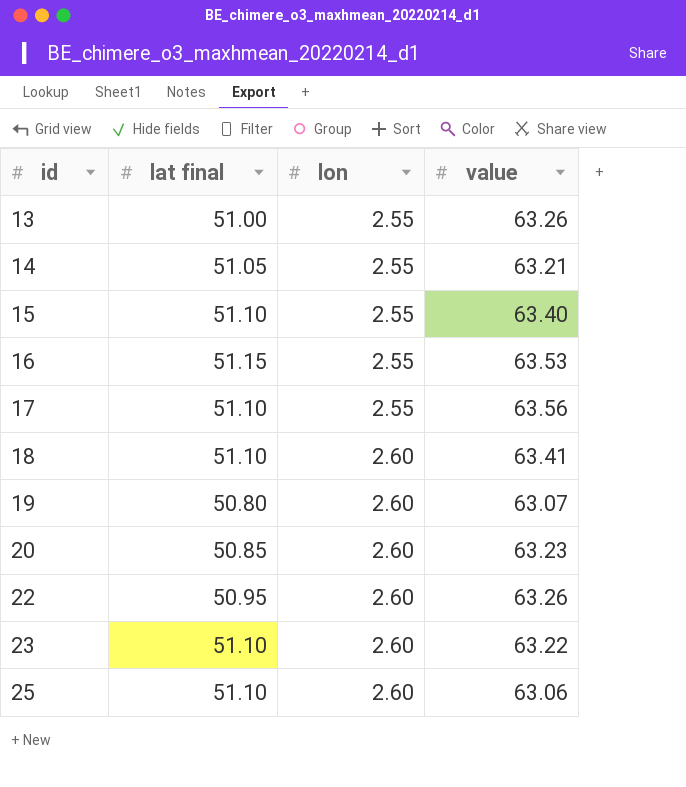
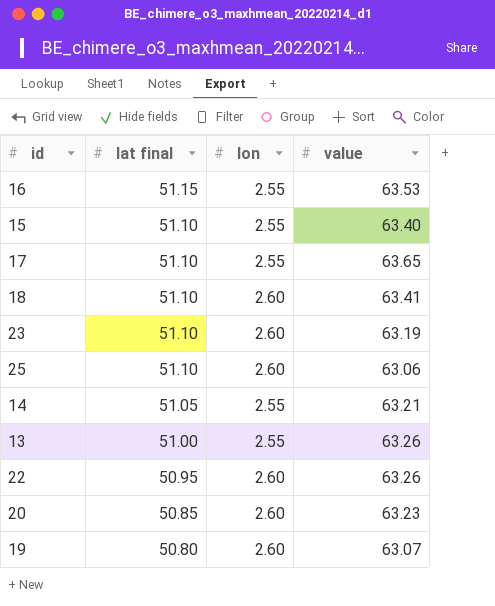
row order: id ascending -> lat final descending
17 | value: 63.56 -> 63.65
23 | value: 63.22 -> 63.19

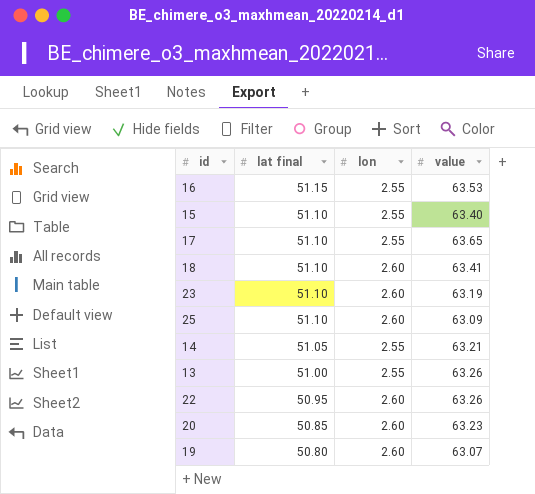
25 | value: 63.06 -> 63.09

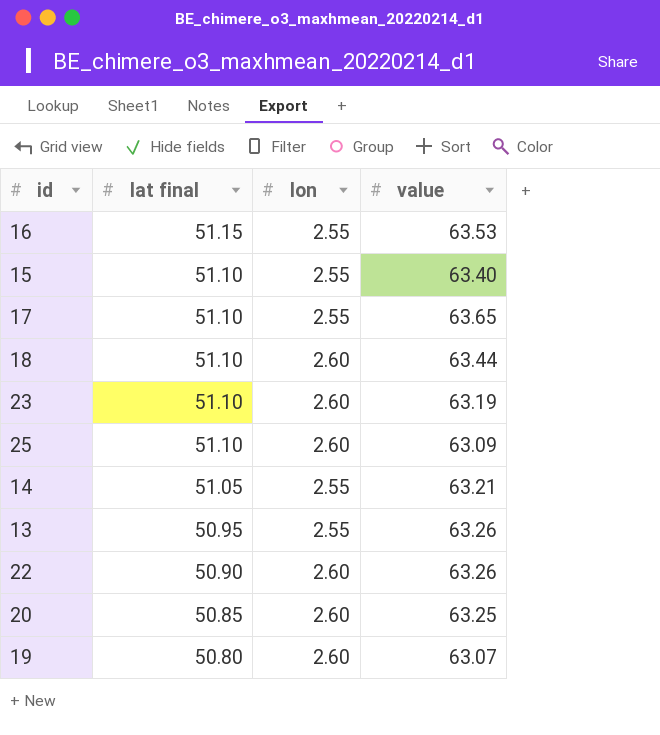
18 | value: 63.41 -> 63.44
13 | lat final: 51.00 -> 50.95
22 | lat final: 50.95 -> 50.90
20 | value: 63.23 -> 63.25

